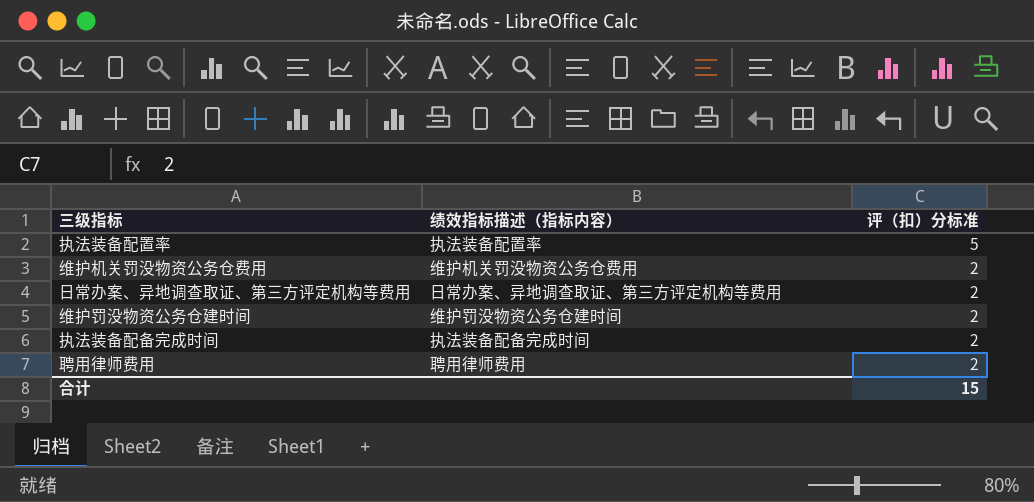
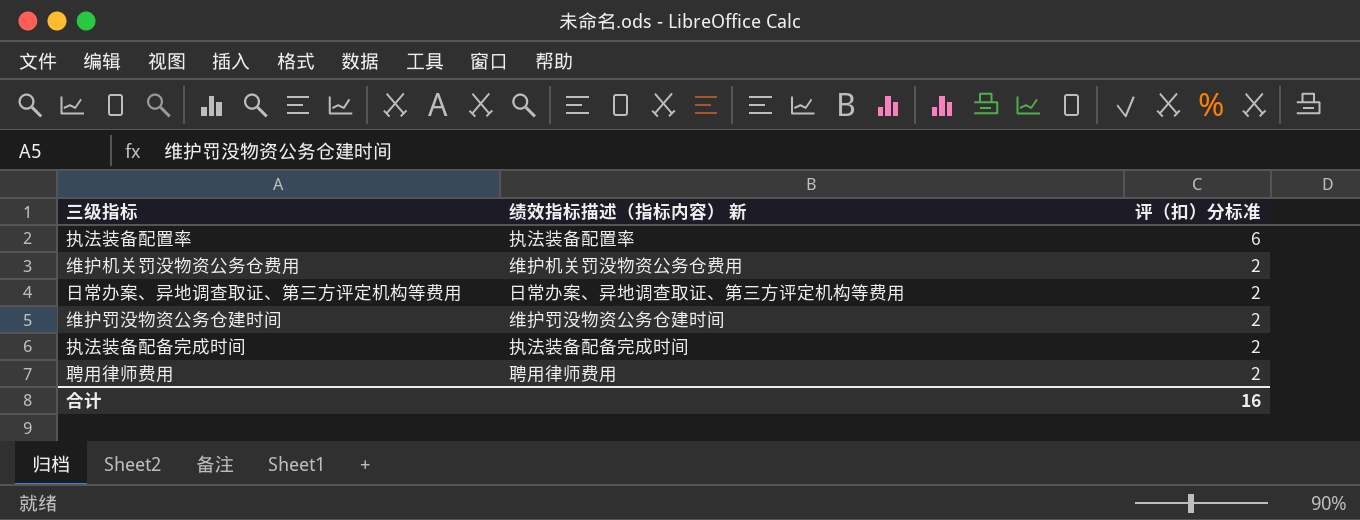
column name: 绩效指标描述（指标内容） -> 绩效指标描述（指标内容） 新
执法装备配置率 | 评（扣）分标准: 5 -> 6
合计 | 评（扣）分标准: 15 -> 16

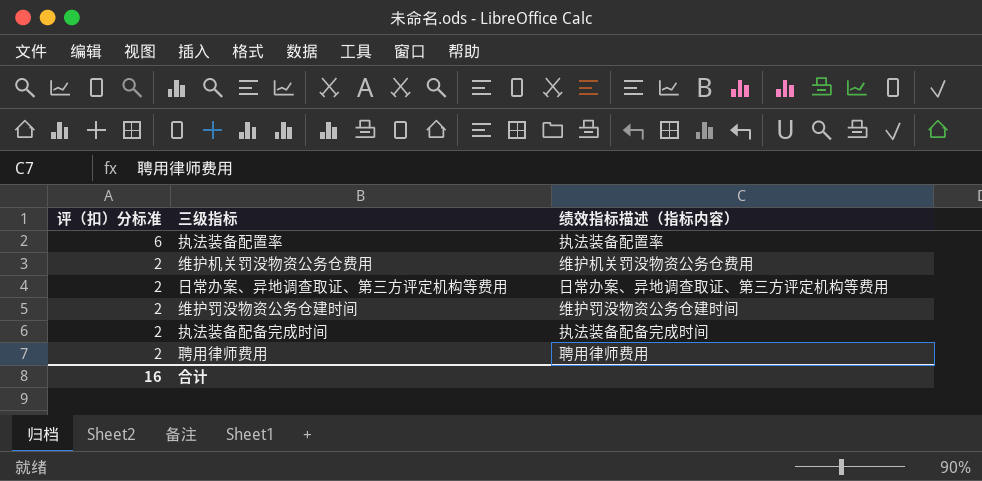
column 评（扣）分标准 | position: 3 -> 1
column name: 绩效指标描述（指标内容） 新 -> 绩效指标描述（指标内容）

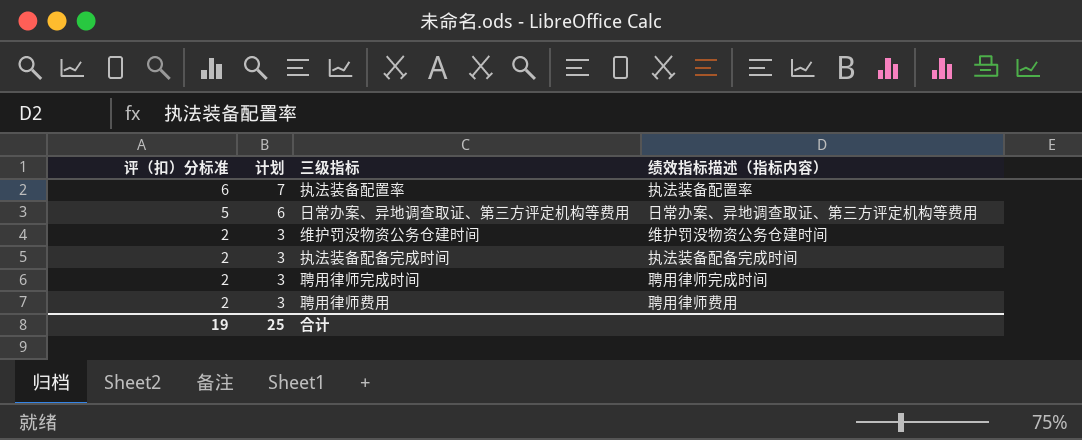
column 计划 | formula: none -> [评（扣）分标准] + 1
row 维护机关罚没物资公务仓费用: 2 | 维护机关罚没物资公务仓费用 -> none
日常办案、异地调查取证、第三方评定机构等费用 | 评（扣）分标准: 2 -> 5
row 聘用律师完成时间: none -> 2 | 3 | 聘用律师完成时间
合计 | 评（扣）分标准: 16 -> 19

